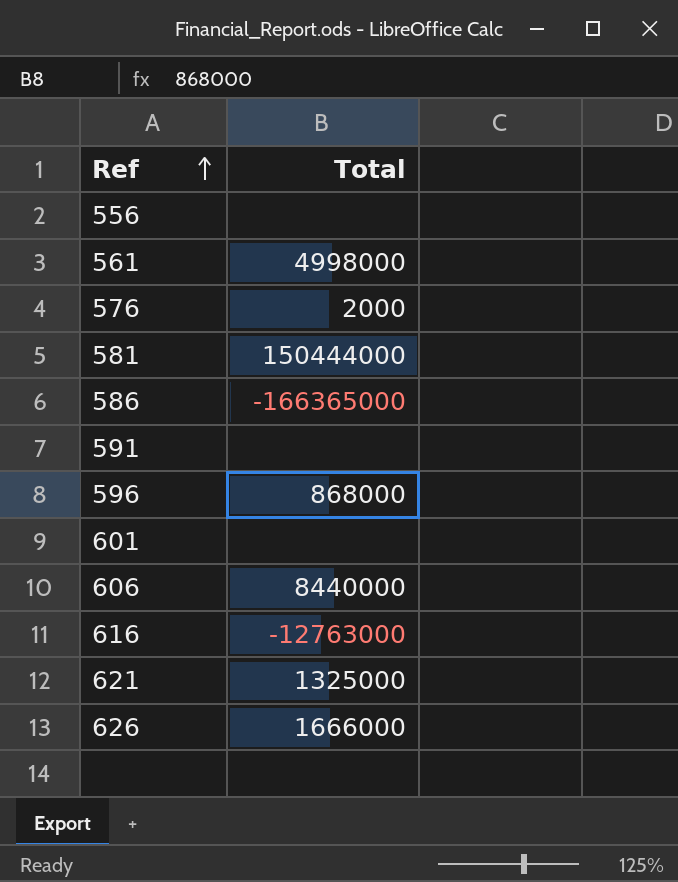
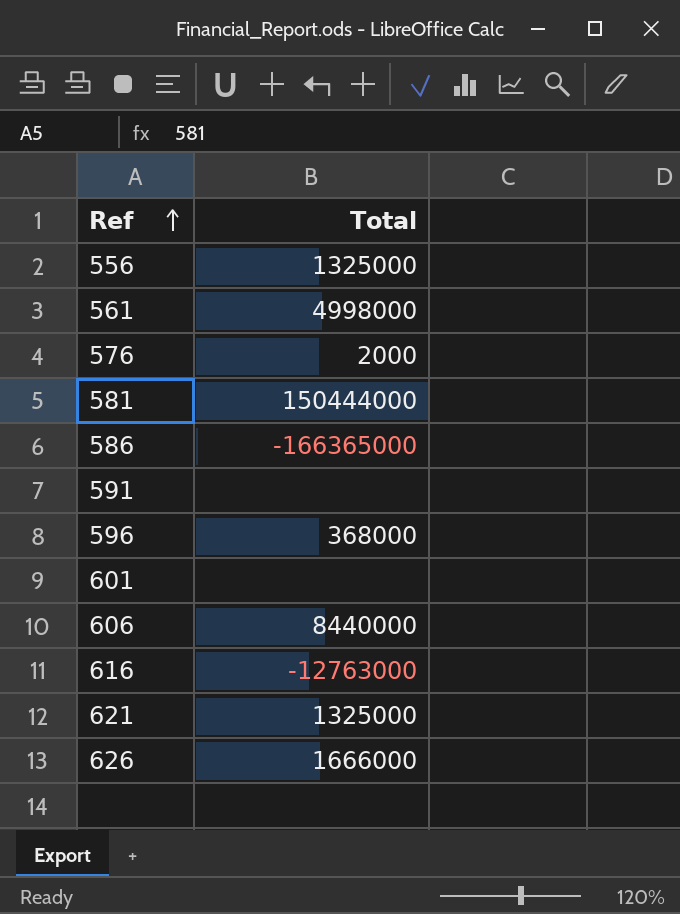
556 | Total: none -> 1325000
596 | Total: 868000 -> 368000

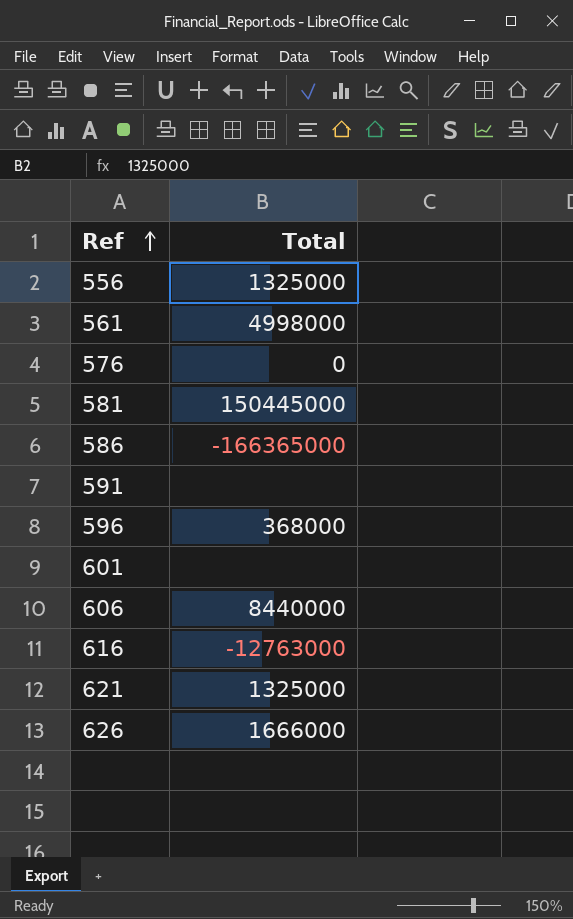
576 | Total: 2000 -> 0
581 | Total: 150444000 -> 150445000

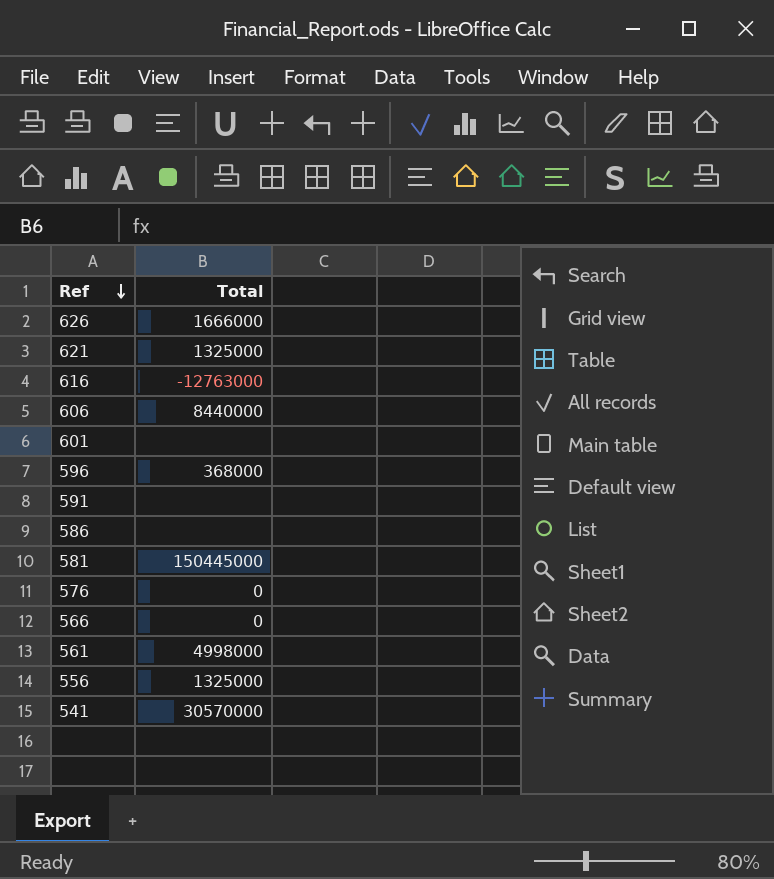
row order: Ref ascending -> Ref descending
586 | Total: -166365000 -> none
row 566: none -> 0
row 541: none -> 30570000

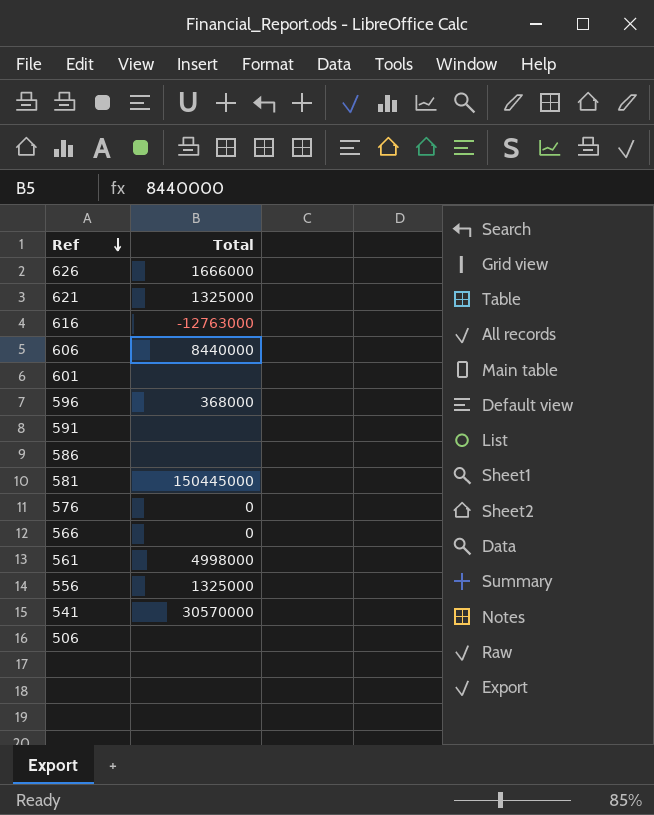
row 506: none -> none

